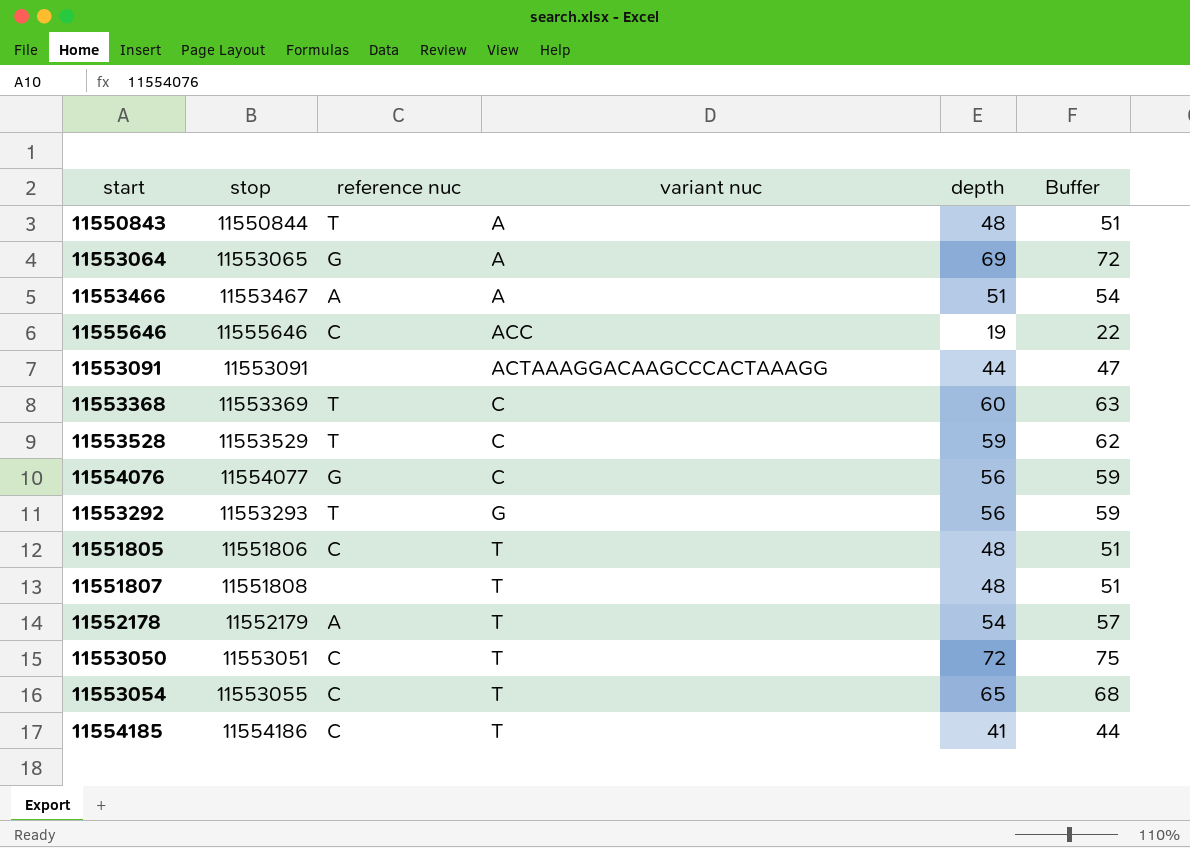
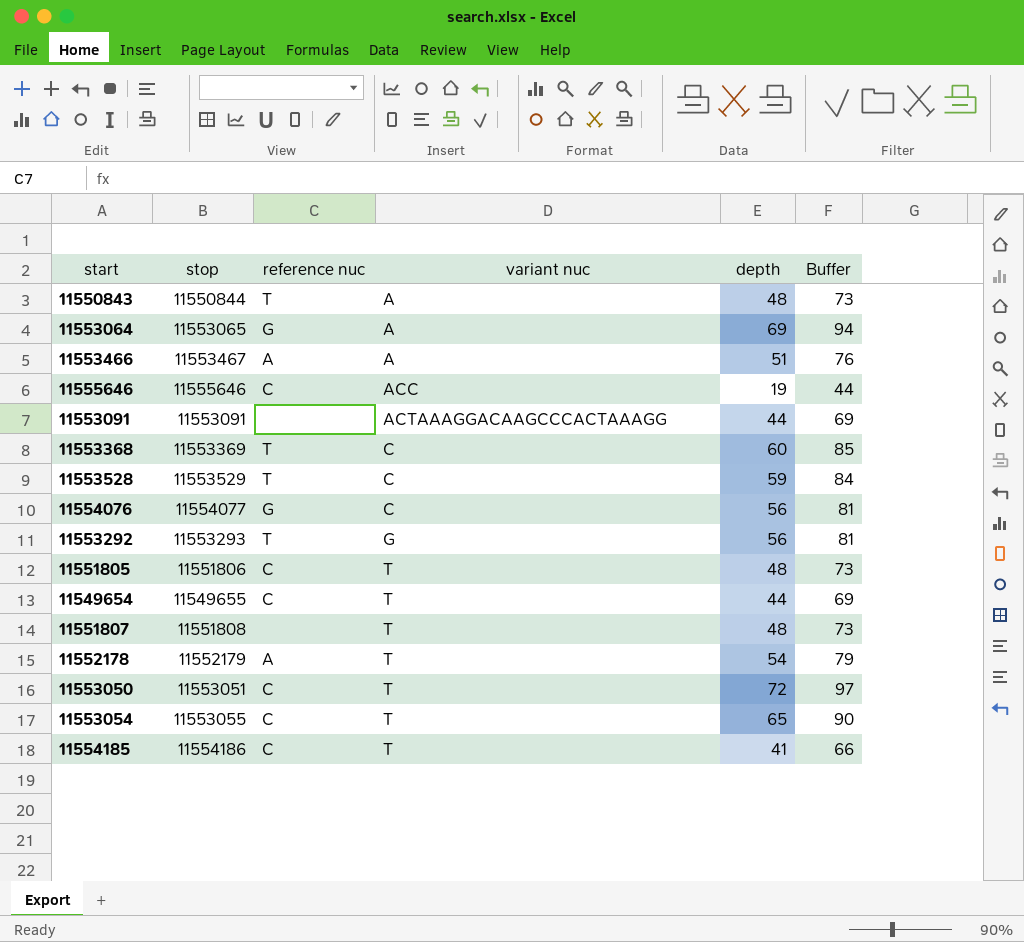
column Buffer | formula: [depth] + 3 -> [depth] + 25
row 11549654: none -> 11549655 | C | T | 44 | 69

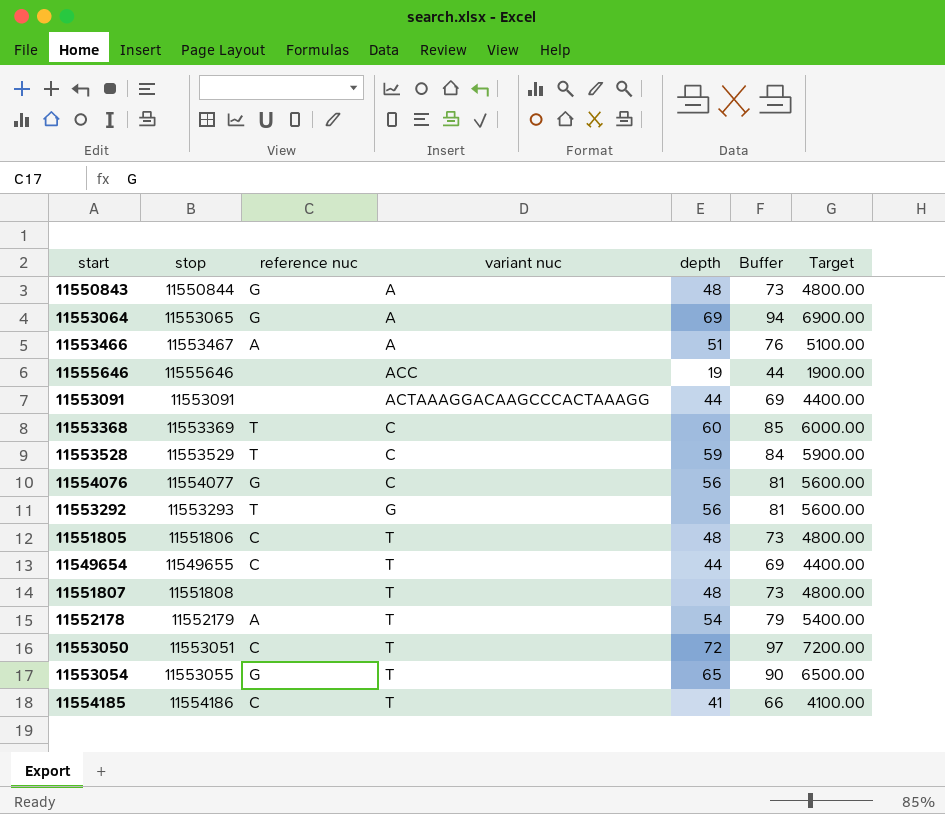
column Target | formula: none -> [depth] * 100
11550843 | reference nuc: T -> G
11555646 | reference nuc: C -> none
11553054 | reference nuc: C -> G

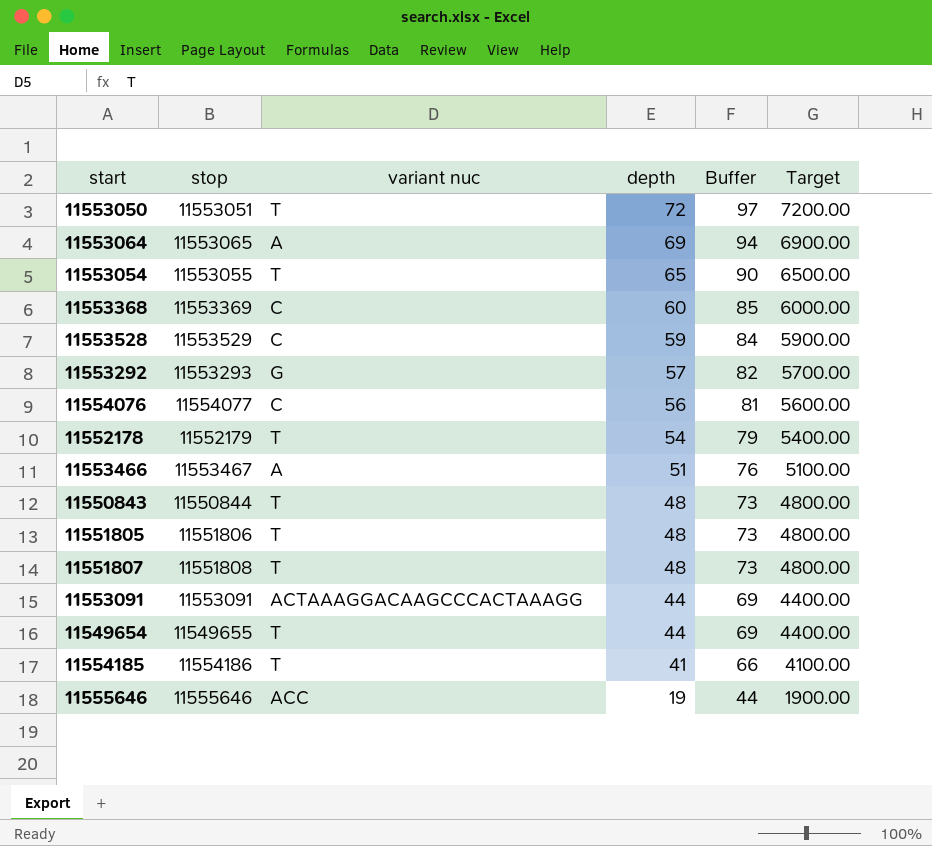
row order: variant nuc ascending -> depth descending
column reference nuc | position: 3 -> none
11553292 | depth: 56 -> 57
11553292 | Buffer: 81 -> 82
11553292 | Target: 5600.00 -> 5700.00
11550843 | variant nuc: A -> T

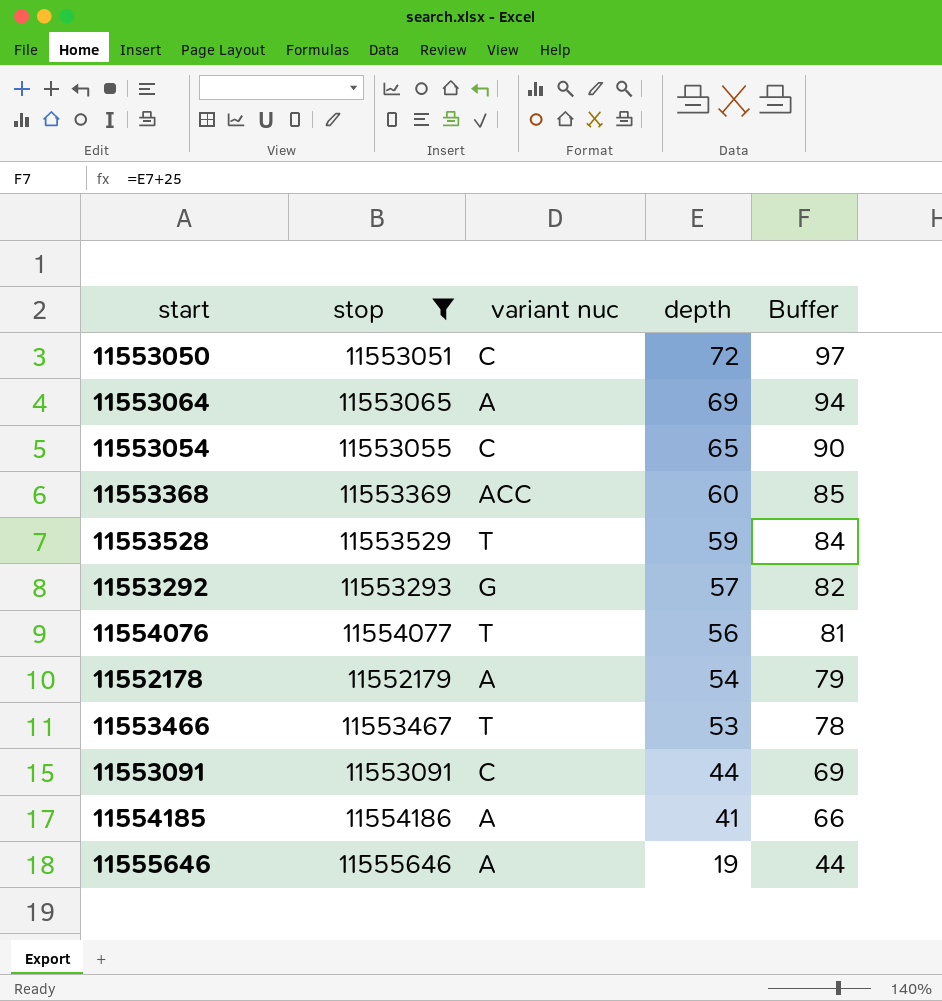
filter: none -> stop >= 11552179
column Target | formula: [depth] * 100 -> none
11553050 | variant nuc: T -> C
11553054 | variant nuc: T -> C
11553368 | variant nuc: C -> ACC
11553528 | variant nuc: C -> T
11554076 | variant nuc: C -> T
11552178 | variant nuc: T -> A
11553466 | variant nuc: A -> T
11553466 | depth: 51 -> 53
11553466 | Buffer: 76 -> 78
11553091 | variant nuc: ACTAAAGGACAAGCCCACTAAAGG -> C
11554185 | variant nuc: T -> A
11555646 | variant nuc: ACC -> A

